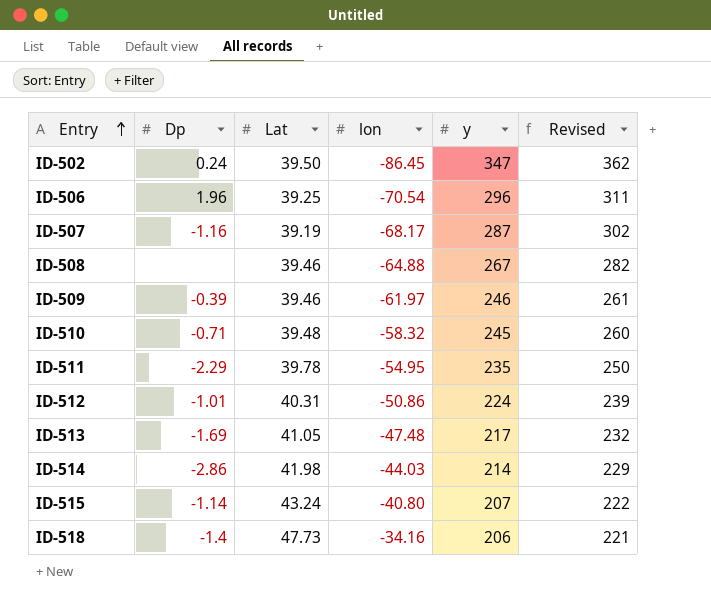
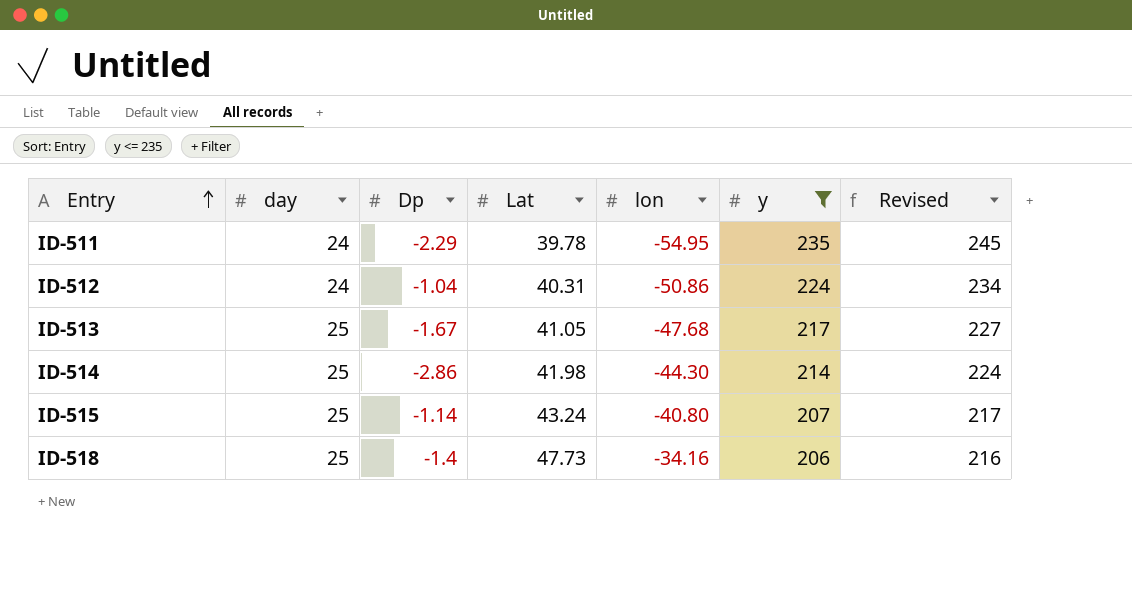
filter: none -> y <= 235
column day | position: none -> 2
column Revised | formula: [y] + 15 -> [y] + 10
ID-512 | Dp: -1.01 -> -1.04
ID-513 | Dp: -1.69 -> -1.67
ID-513 | lon: -47.48 -> -47.68
ID-514 | lon: -44.03 -> -44.30

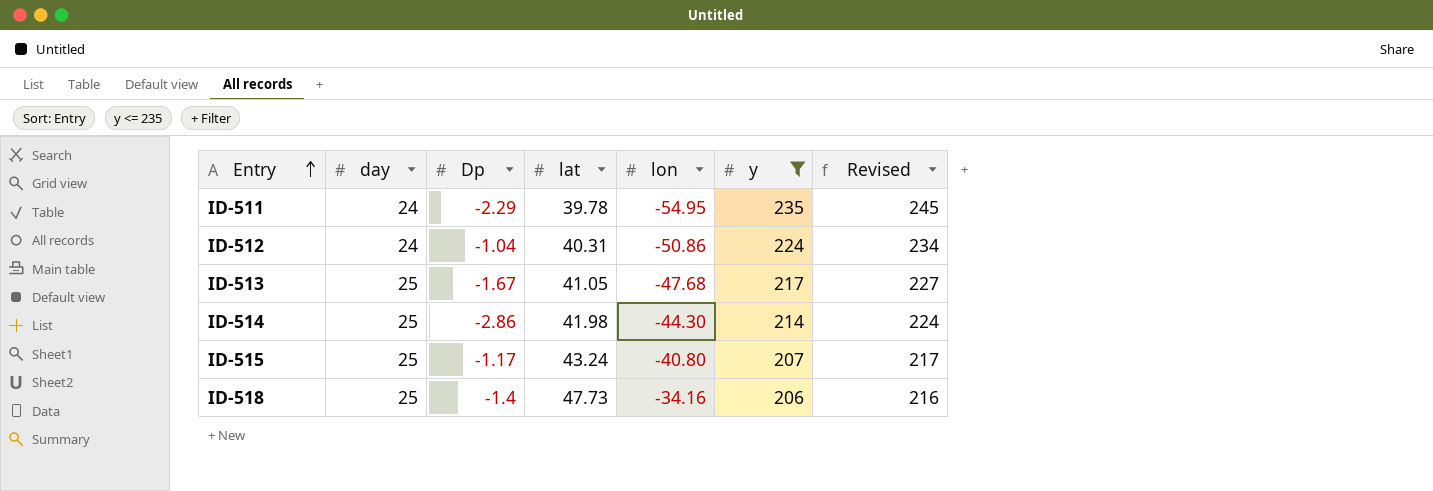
column name: Lat -> lat
ID-515 | Dp: -1.14 -> -1.17

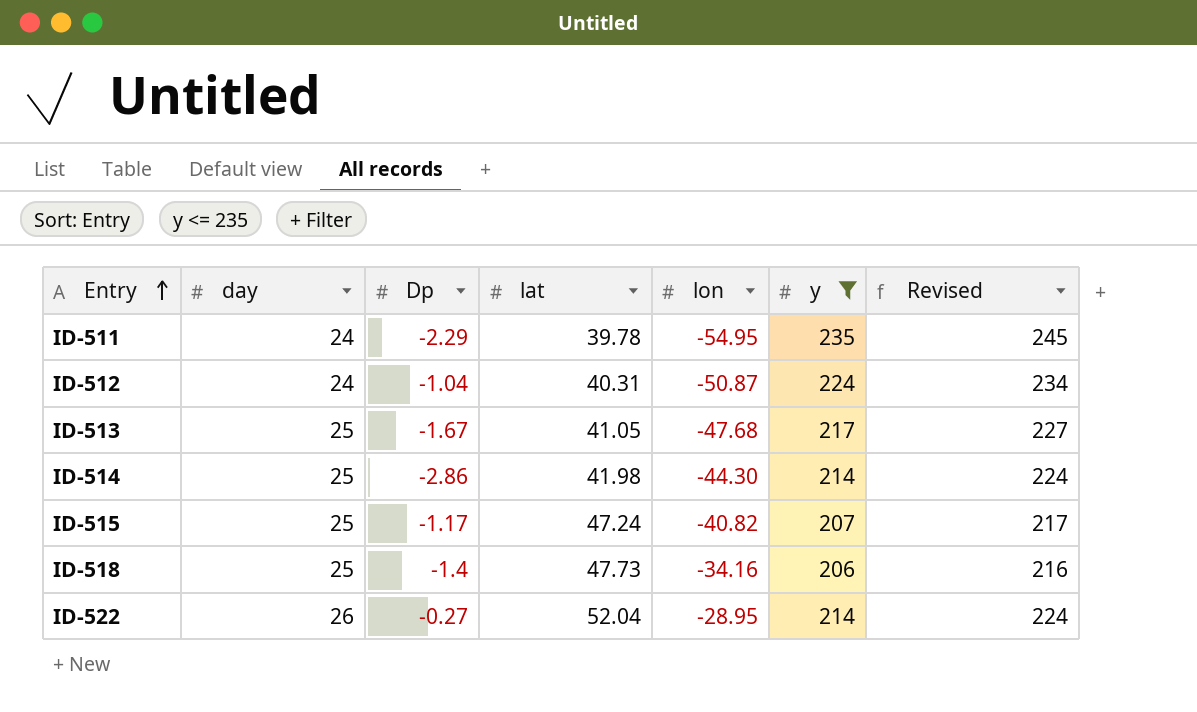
ID-512 | lon: -50.86 -> -50.87
ID-515 | lat: 43.24 -> 47.24
ID-515 | lon: -40.80 -> -40.82
row ID-522: none -> 26 | -0.27 | 52.04 | -28.95 | 214 | 224

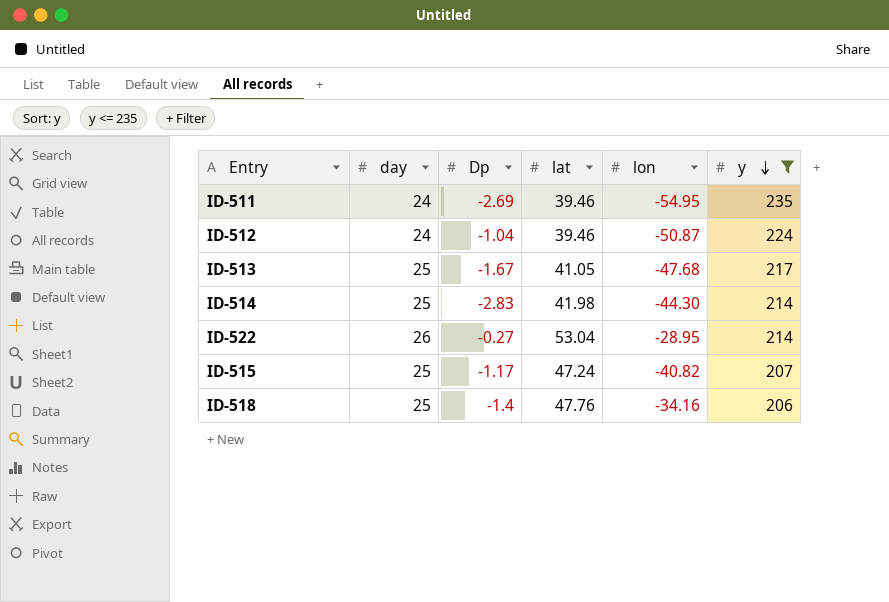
row order: Entry ascending -> y descending
column Revised | formula: [y] + 10 -> none
ID-511 | Dp: -2.29 -> -2.69
ID-511 | lat: 39.78 -> 39.46
ID-512 | lat: 40.31 -> 39.46
ID-514 | Dp: -2.86 -> -2.83
ID-522 | lat: 52.04 -> 53.04
ID-518 | lat: 47.73 -> 47.76

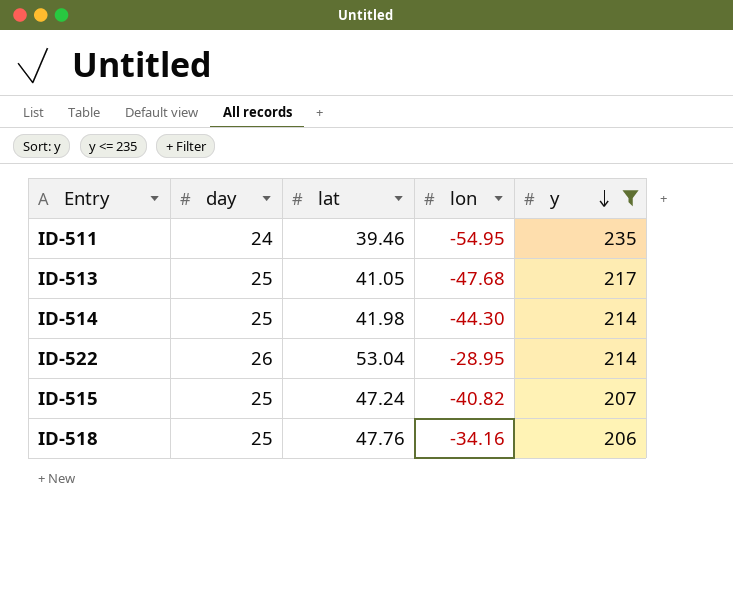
column Dp | position: 3 -> none
row ID-512: 24 | -1.04 | 39.46 | -50.87 | 224 -> none

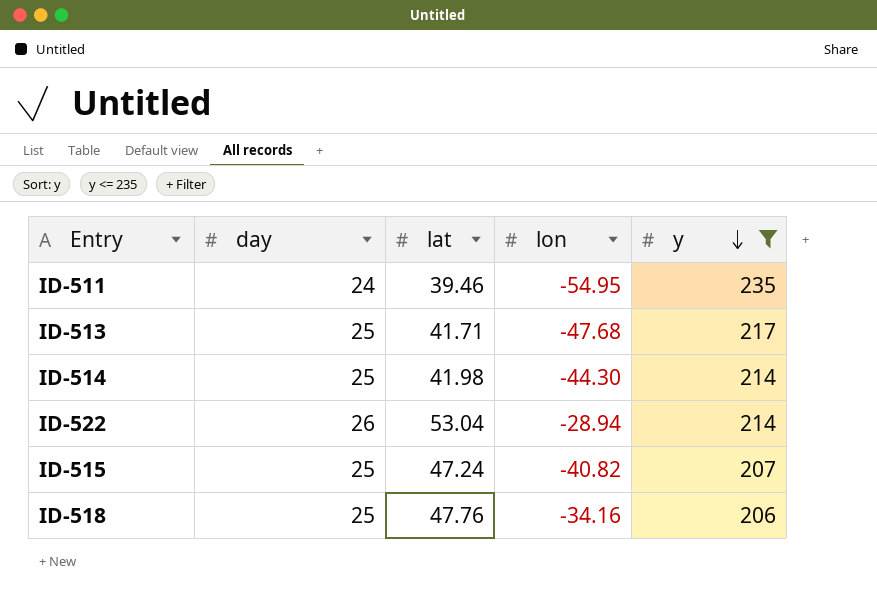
ID-513 | lat: 41.05 -> 41.71
ID-522 | lon: -28.95 -> -28.94

